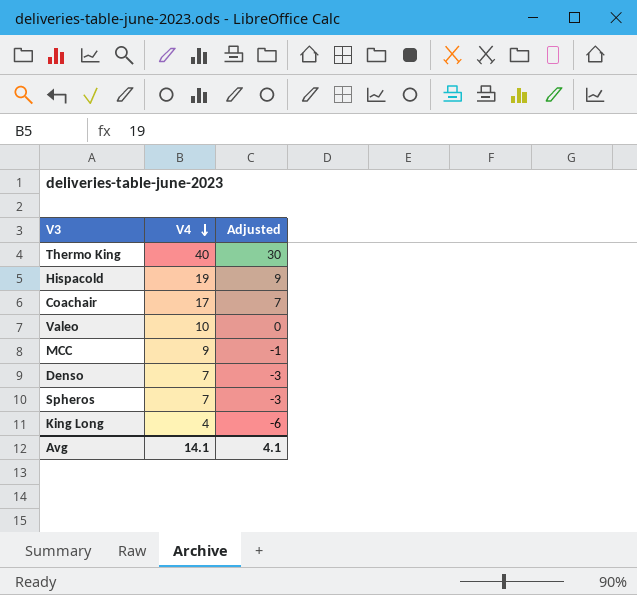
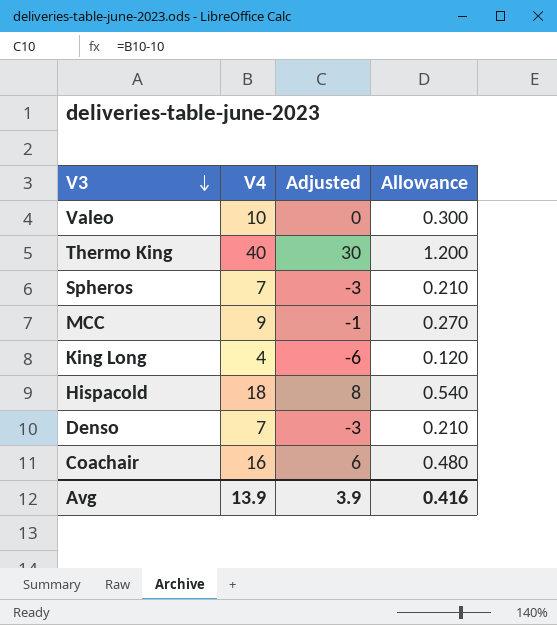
row order: V4 descending -> V3 descending
column Allowance | formula: none -> [V4] * 0.03
Hispacold | V4: 19 -> 18
Hispacold | Adjusted: 9 -> 8
Coachair | V4: 17 -> 16
Coachair | Adjusted: 7 -> 6
Avg | V4: 14.1 -> 13.9
Avg | Adjusted: 4.1 -> 3.9

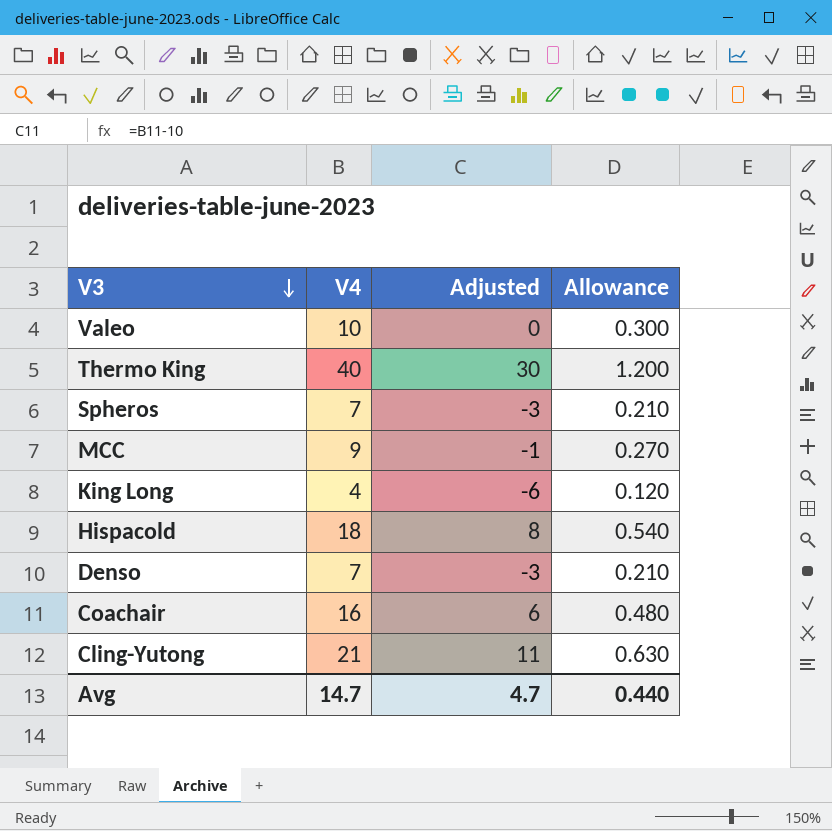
row Cling-Yutong: none -> 21 | 11 | 0.630
Avg | V4: 13.9 -> 14.7
Avg | Adjusted: 3.9 -> 4.7
Avg | Allowance: 0.416 -> 0.440

